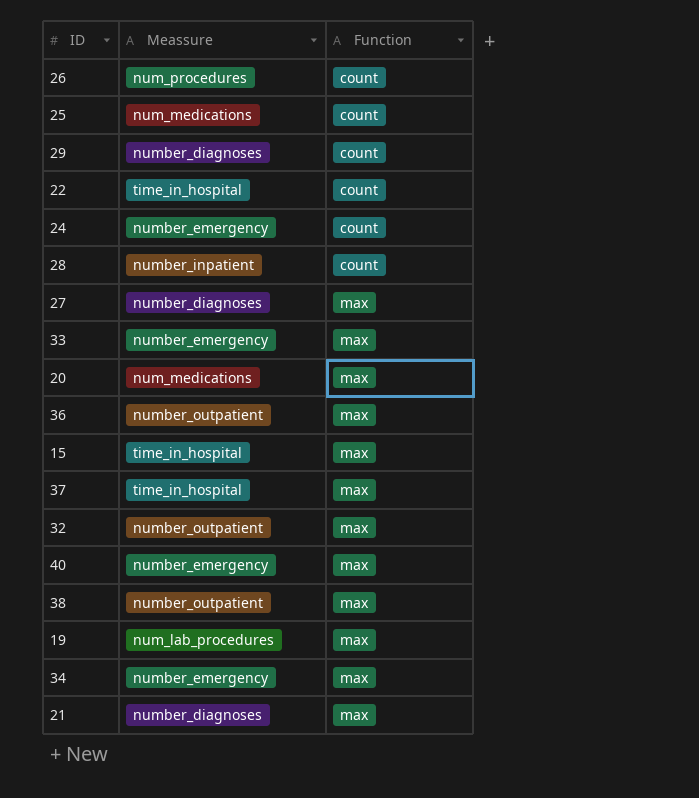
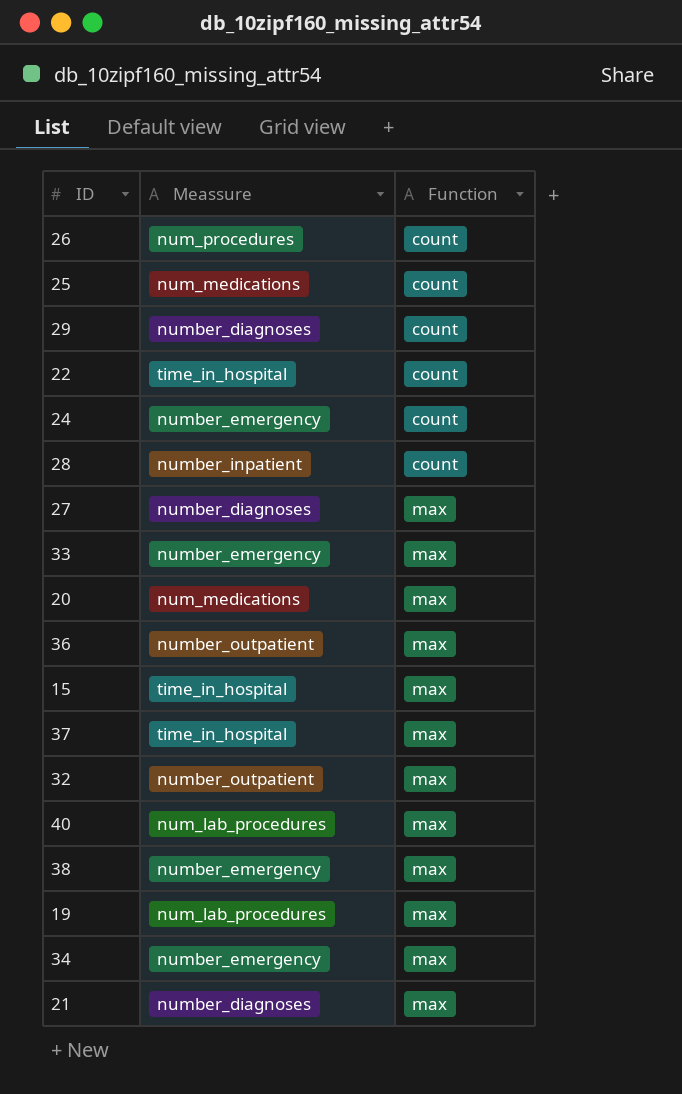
40 | Meassure: number_emergency -> num_lab_procedures
38 | Meassure: number_outpatient -> number_emergency

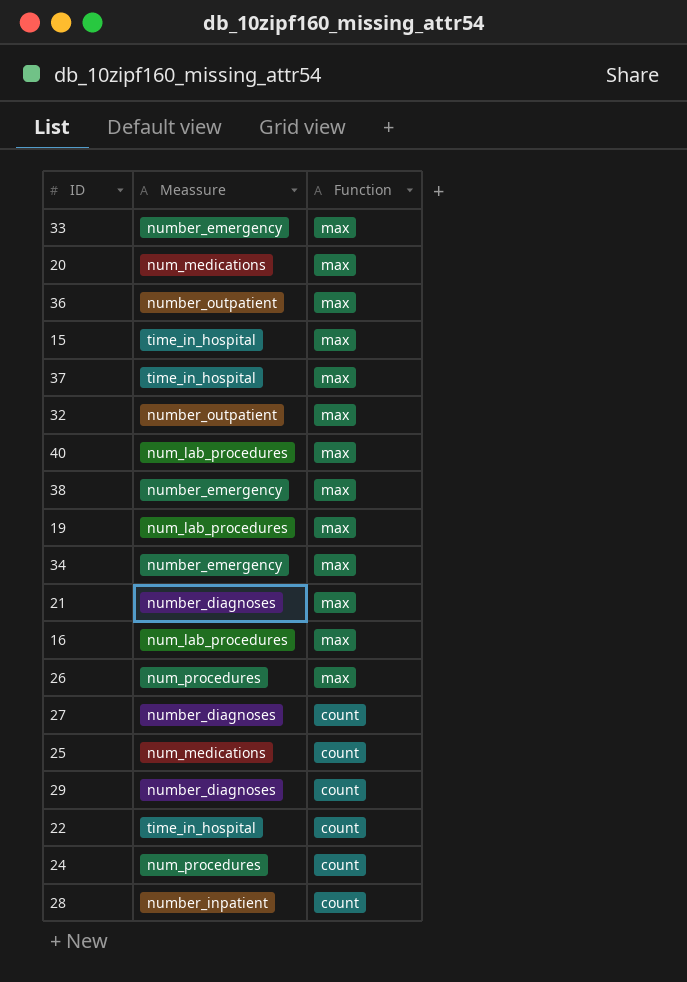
row order: Function ascending -> Function descending
row 16: none -> num_lab_procedures | max
26 | Function: count -> max
27 | Function: max -> count
24 | Meassure: number_emergency -> num_procedures

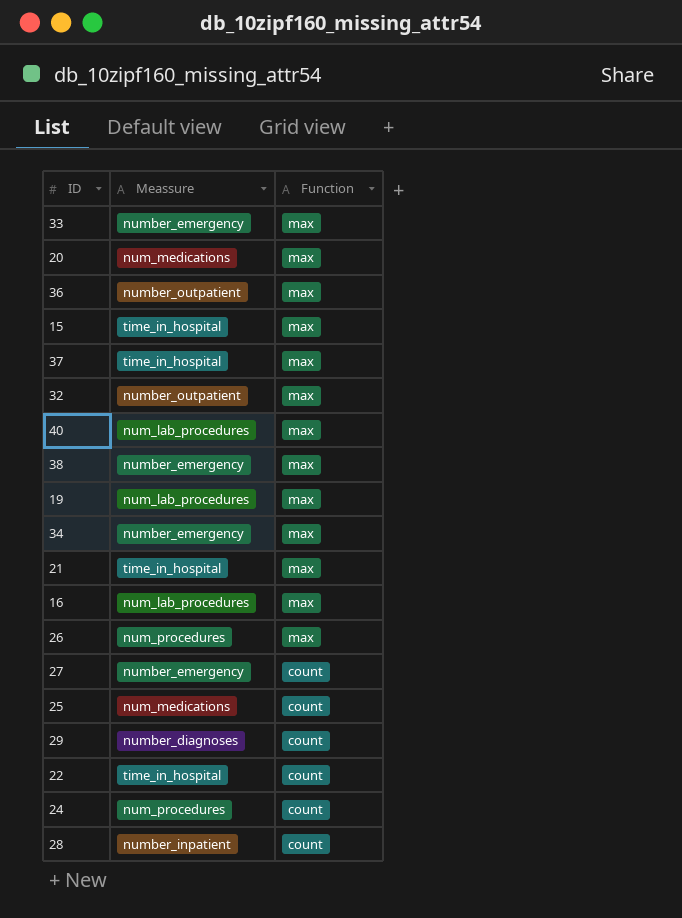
21 | Meassure: number_diagnoses -> time_in_hospital
27 | Meassure: number_diagnoses -> number_emergency

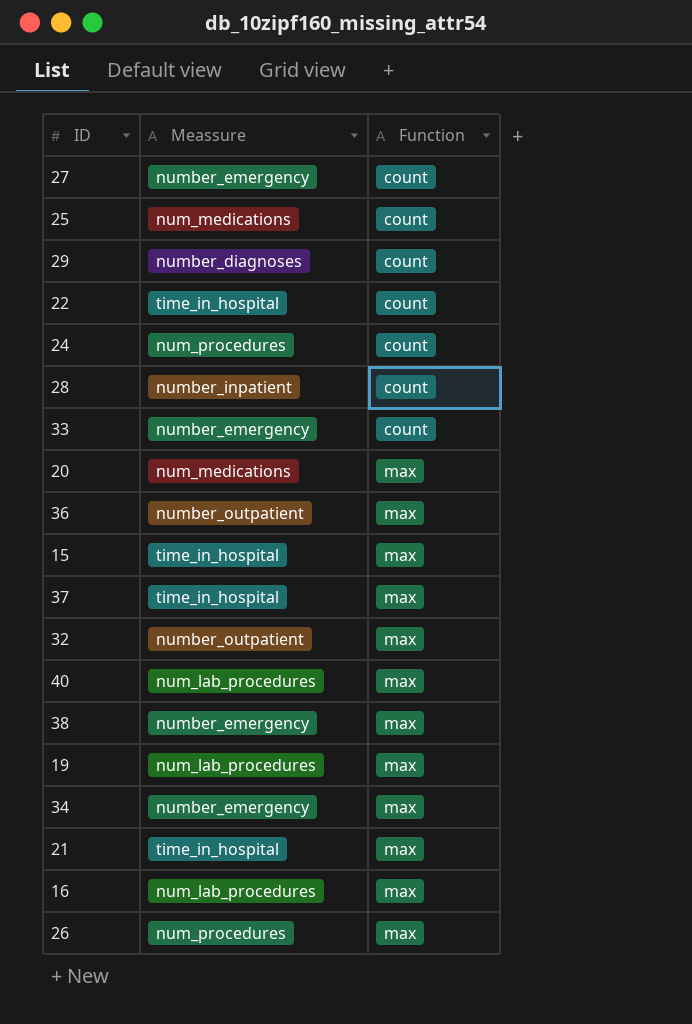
row order: Function descending -> Function ascending
33 | Function: max -> count

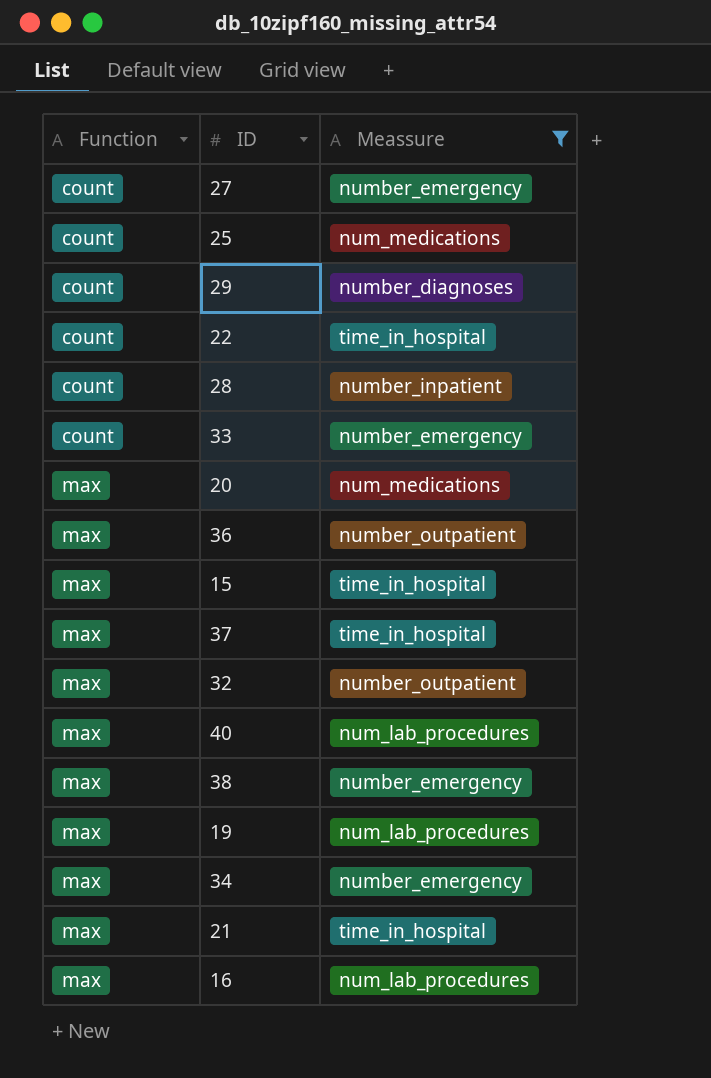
filter: none -> Meassure != num_procedures
column Function | position: 3 -> 1

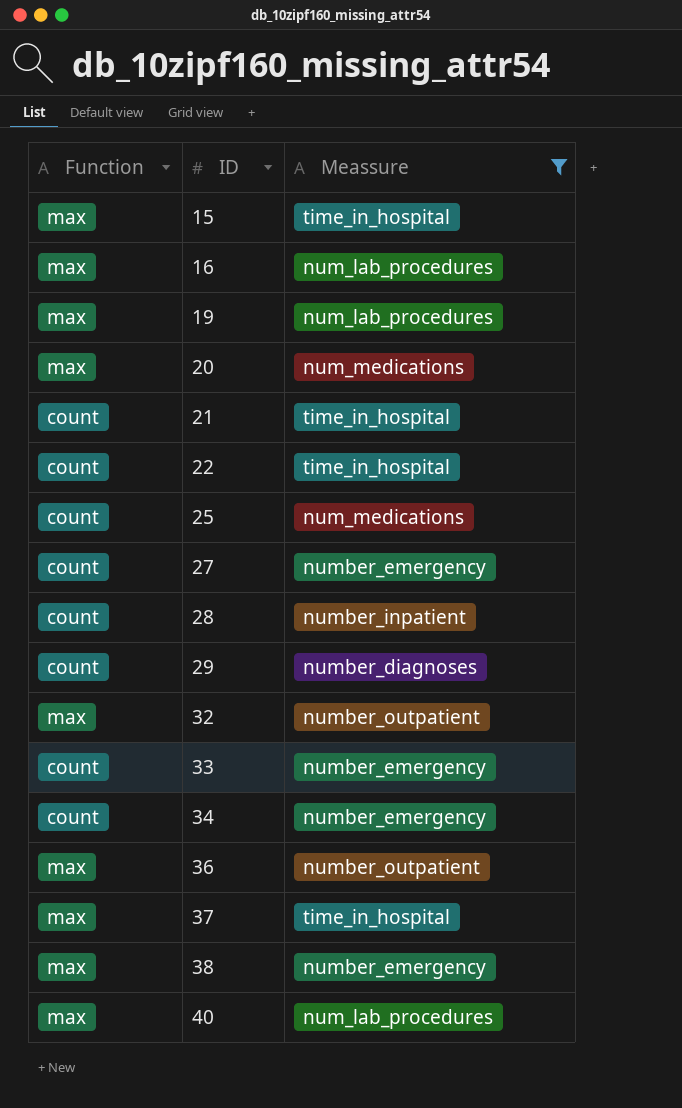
row order: Function ascending -> ID ascending
21 | Function: max -> count
34 | Function: max -> count

